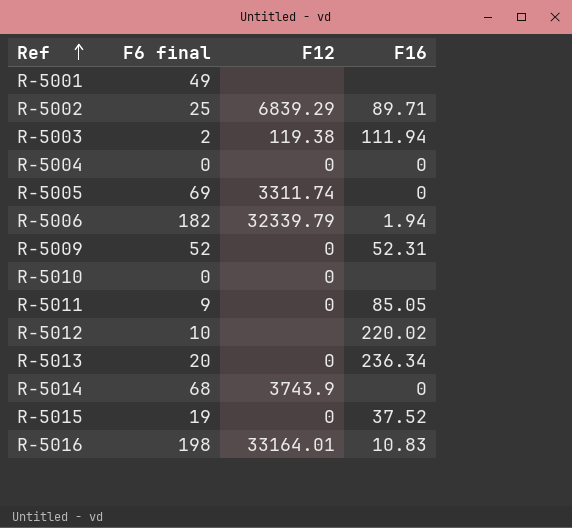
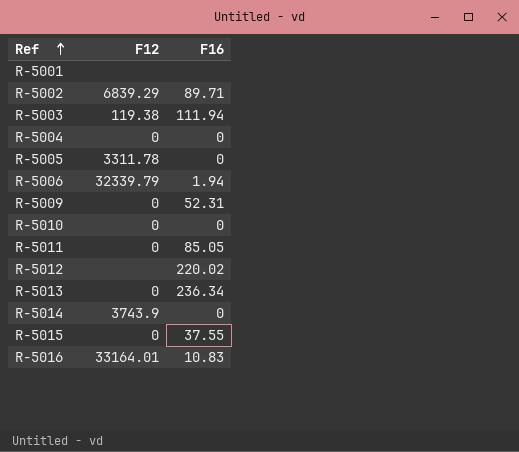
column F6 final | position: 2 -> none
R-5005 | F12: 3311.74 -> 3311.78
R-5010 | F16: none -> 0
R-5015 | F16: 37.52 -> 37.55

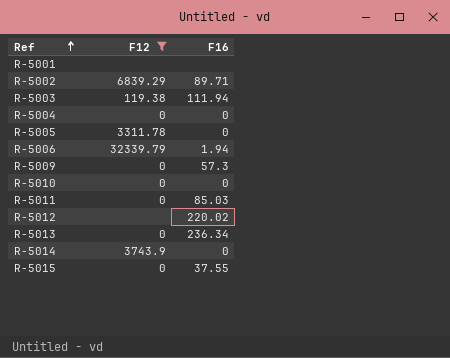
filter: none -> F12 != 33164.01
R-5009 | F16: 52.31 -> 57.3
R-5011 | F16: 85.05 -> 85.03

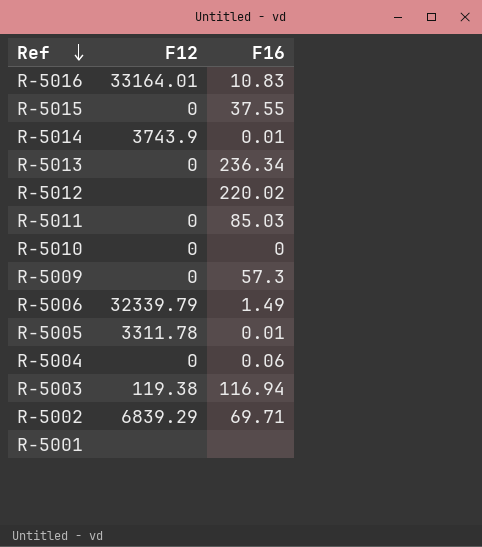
filter: F12 != 33164.01 -> none
row order: Ref ascending -> Ref descending
R-5014 | F16: 0 -> 0.01
R-5006 | F16: 1.94 -> 1.49
R-5005 | F16: 0 -> 0.01
R-5004 | F16: 0 -> 0.06
R-5003 | F16: 111.94 -> 116.94
R-5002 | F16: 89.71 -> 69.71

